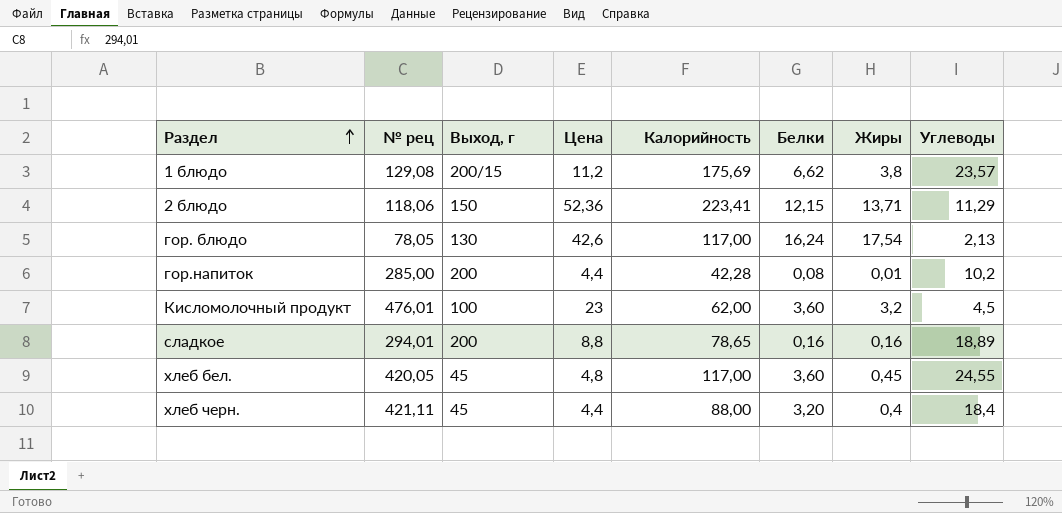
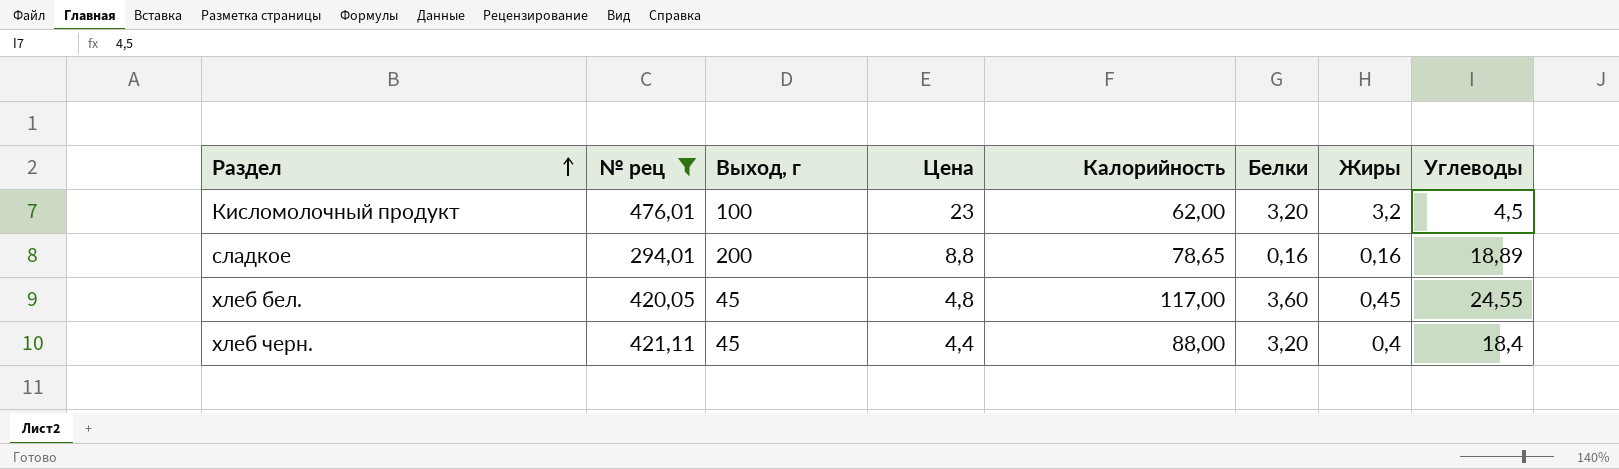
filter: none -> № рец >= 294,01
Кисломолочный продукт | Белки: 3,60 -> 3,20

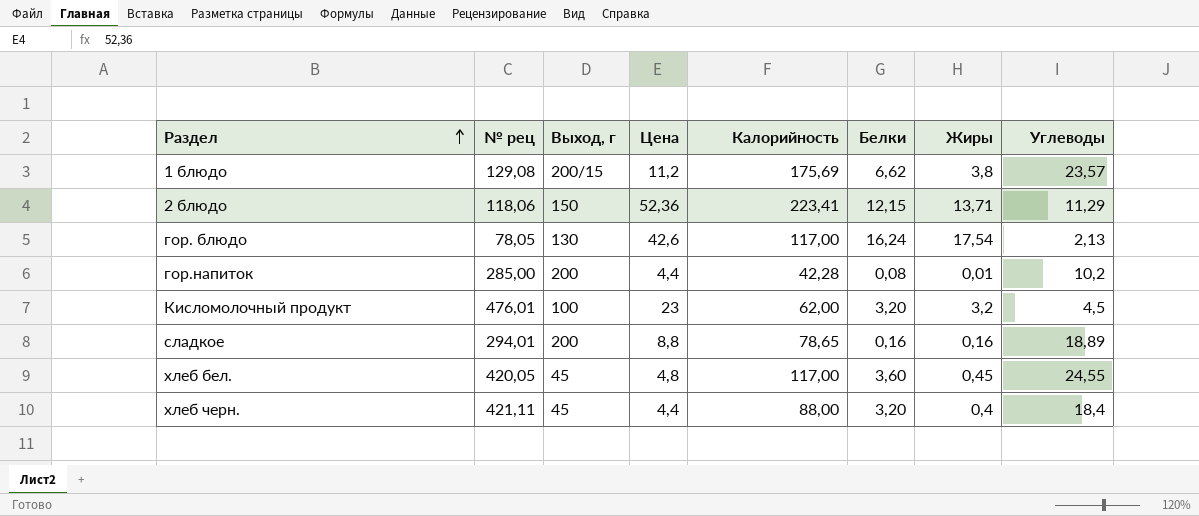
filter: № рец >= 294,01 -> none

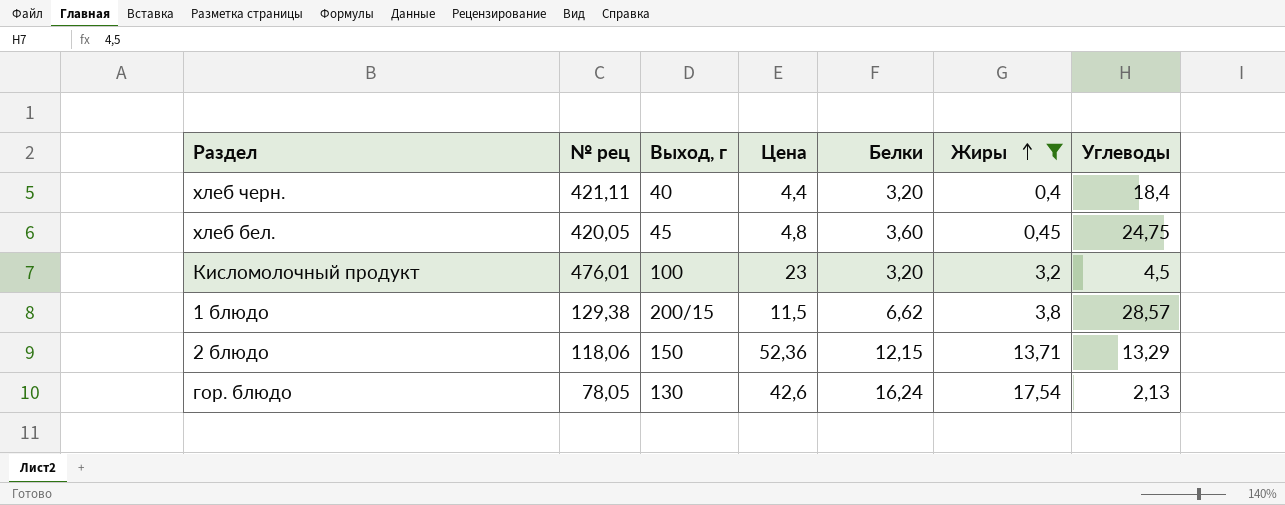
filter: none -> Жиры >= 0,4
row order: Раздел ascending -> Жиры ascending
column Калорийность | position: 5 -> none
хлеб черн. | Выход, г: 45 -> 40
хлеб бел. | Углеводы: 24,55 -> 24,75
1 блюдо | № рец: 129,08 -> 129,38
1 блюдо | Цена: 11,2 -> 11,5
1 блюдо | Углеводы: 23,57 -> 28,57
2 блюдо | Углеводы: 11,29 -> 13,29

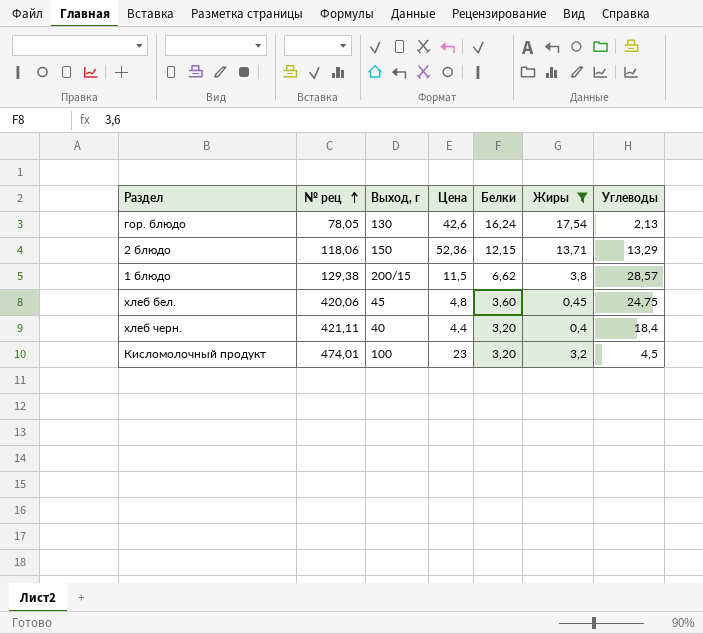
row order: Жиры ascending -> № рец ascending
хлеб бел. | № рец: 420,05 -> 420,06
Кисломолочный продукт | № рец: 476,01 -> 474,01

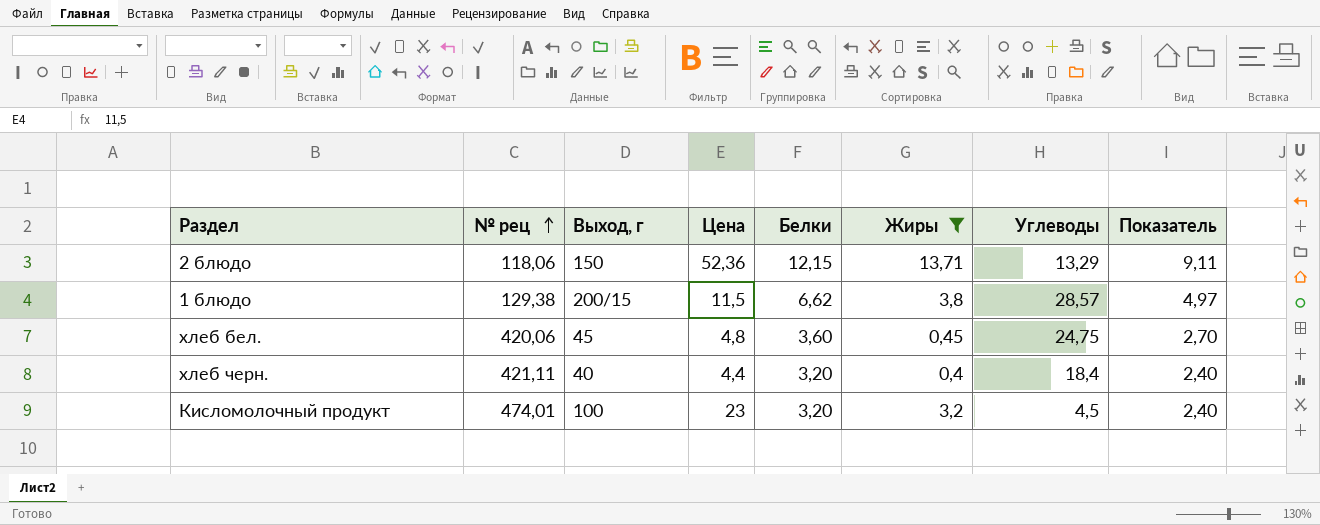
column Показатель | formula: none -> [Белки] * 0,75
row гор. блюдо: 78,05 | 130 | 42,6 | 16,24 | 17,54 | 2,13 -> none

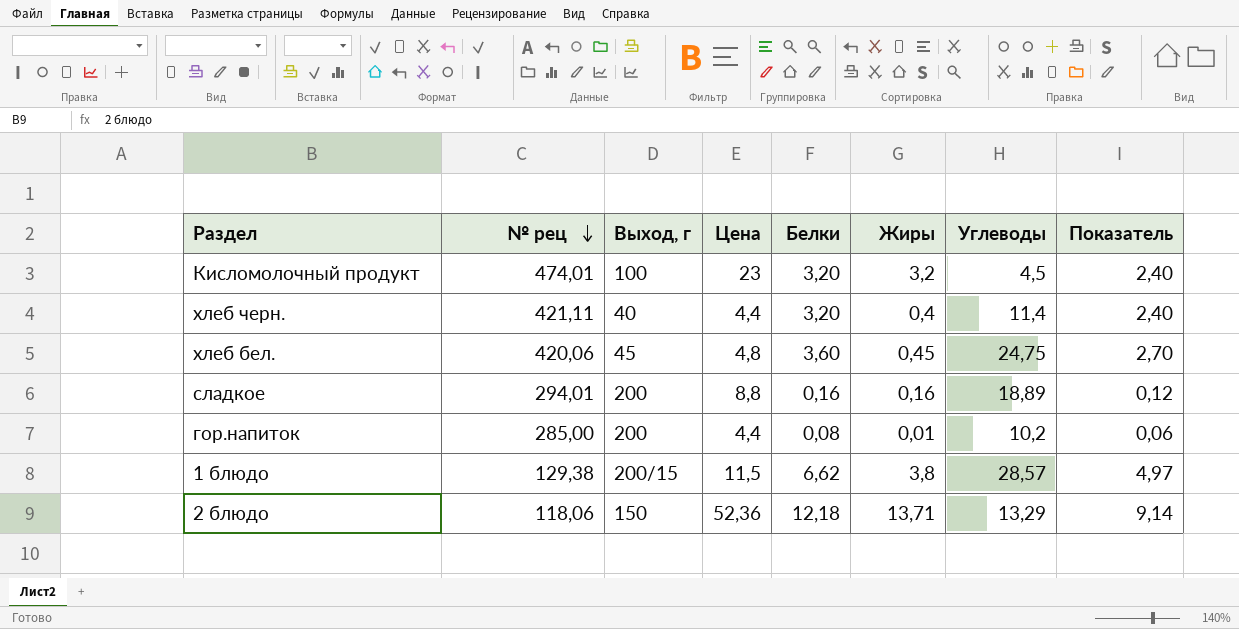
filter: Жиры >= 0,4 -> none
row order: № рец ascending -> № рец descending
хлеб черн. | Углеводы: 18,4 -> 11,4
2 блюдо | Белки: 12,15 -> 12,18
2 блюдо | Показатель: 9,11 -> 9,14

